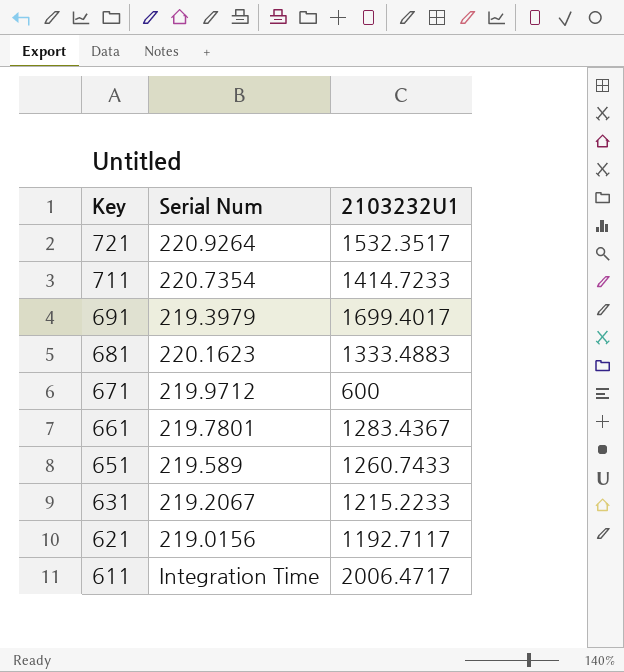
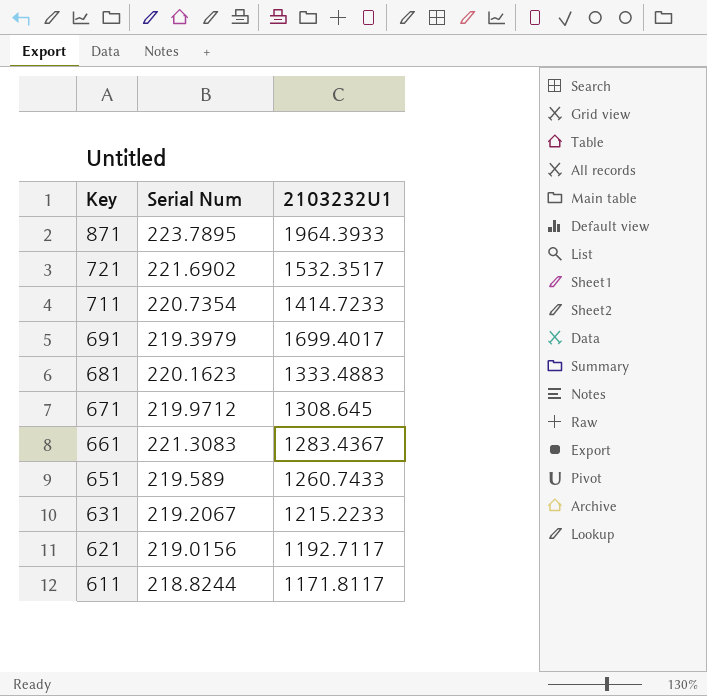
row 871: none -> 223.7895 | 1964.3933
721 | Serial Num: 220.9264 -> 221.6902
671 | 2103232U1: 600 -> 1308.645
661 | Serial Num: 219.7801 -> 221.3083
611 | Serial Num: Integration Time -> 218.8244
611 | 2103232U1: 2006.4717 -> 1171.8117

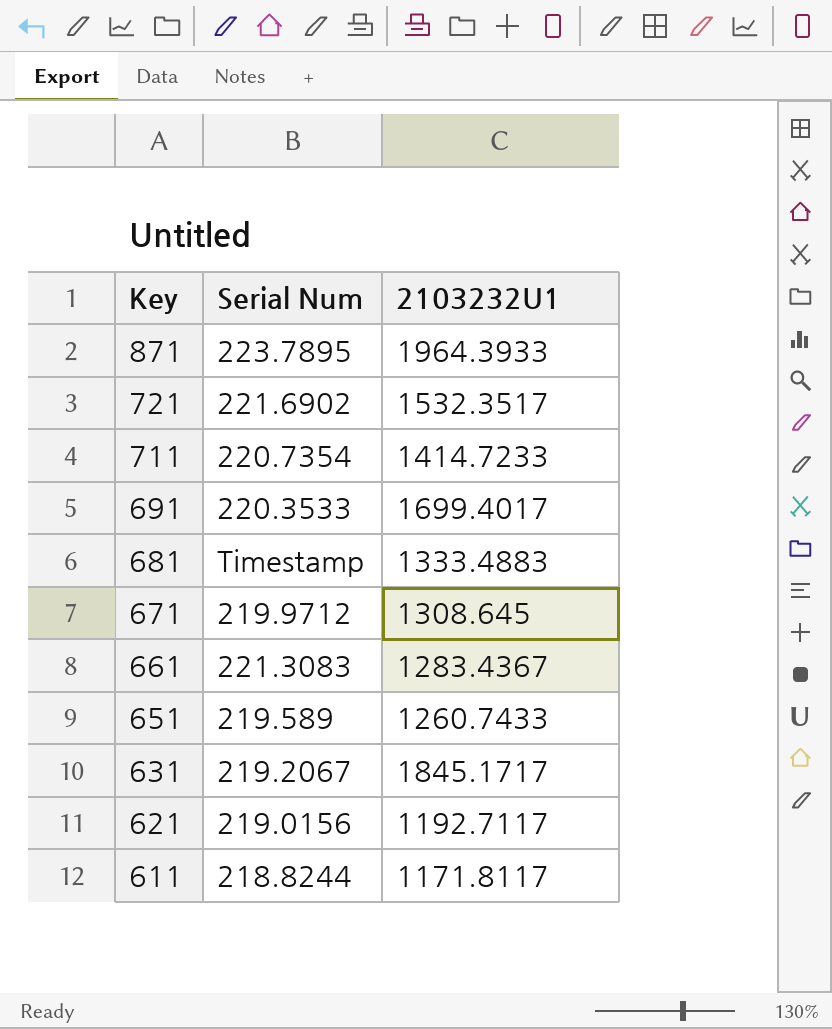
691 | Serial Num: 219.3979 -> 220.3533
681 | Serial Num: 220.1623 -> Timestamp
631 | 2103232U1: 1215.2233 -> 1845.1717

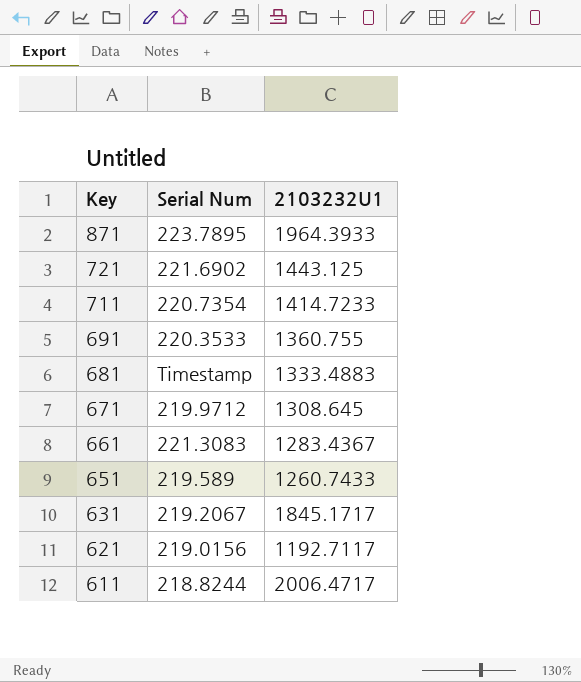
721 | 2103232U1: 1532.3517 -> 1443.125
691 | 2103232U1: 1699.4017 -> 1360.755
611 | 2103232U1: 1171.8117 -> 2006.4717

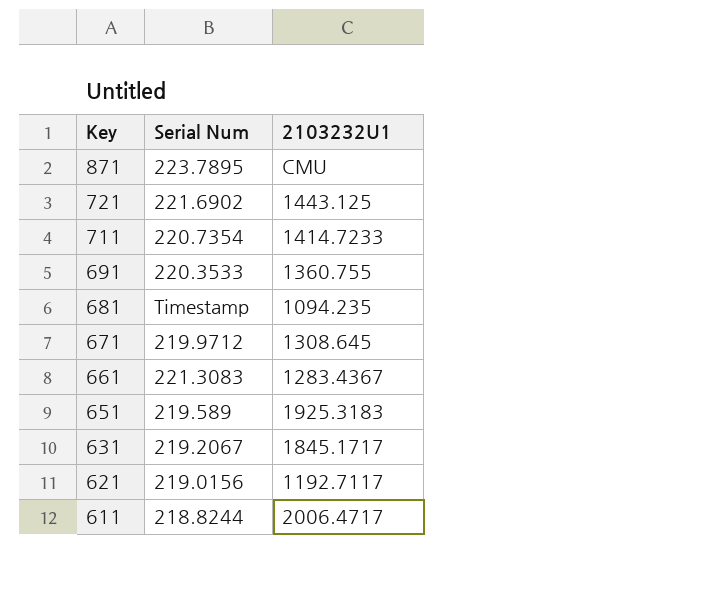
871 | 2103232U1: 1964.3933 -> CMU
681 | 2103232U1: 1333.4883 -> 1094.235
651 | 2103232U1: 1260.7433 -> 1925.3183

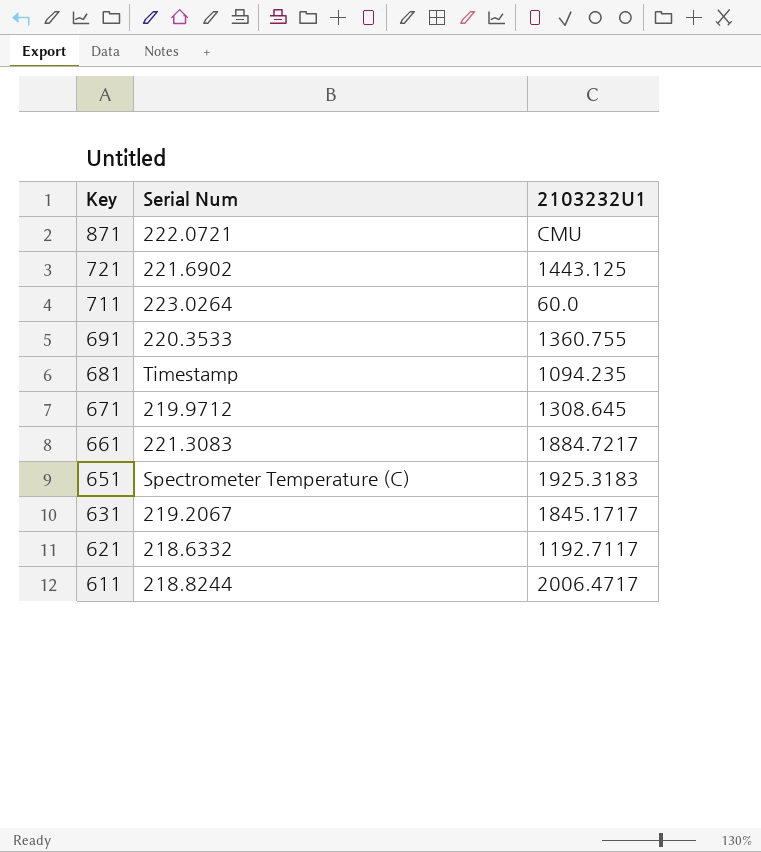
871 | Serial Num: 223.7895 -> 222.0721
711 | Serial Num: 220.7354 -> 223.0264
711 | 2103232U1: 1414.7233 -> 60.0
661 | 2103232U1: 1283.4367 -> 1884.7217
651 | Serial Num: 219.589 -> Spectrometer Temperature (C)
621 | Serial Num: 219.0156 -> 218.6332

